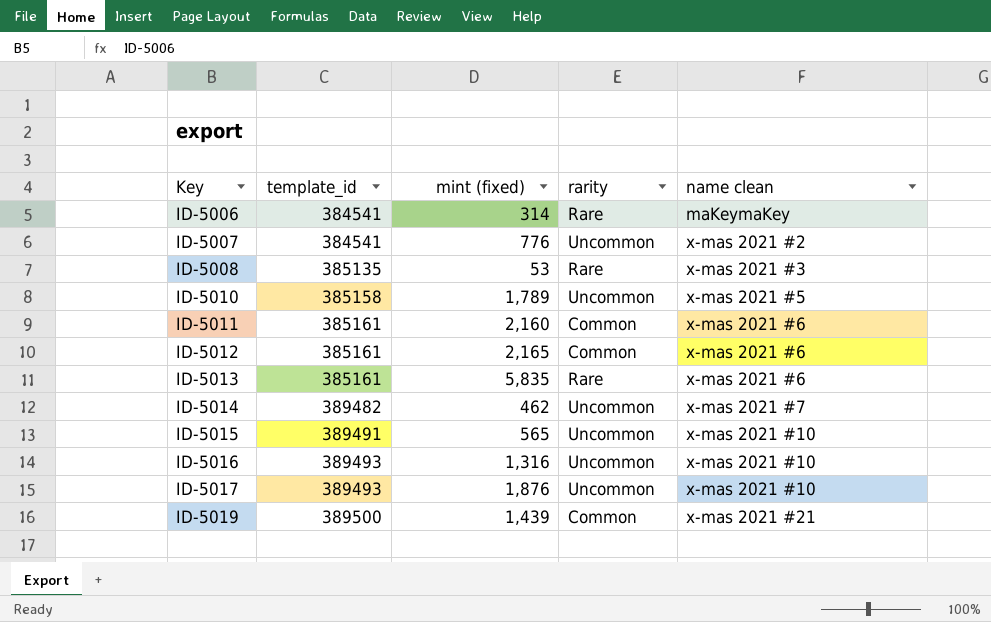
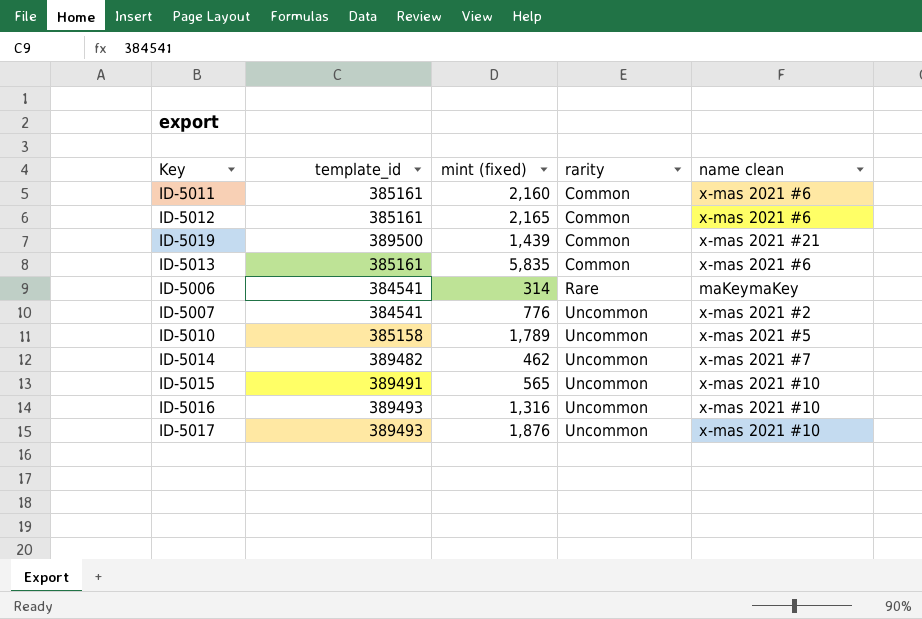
row order: Key ascending -> rarity ascending
row ID-5008: 385135 | 53 | Rare | x-mas 2021 #3 -> none
ID-5013 | rarity: Rare -> Common

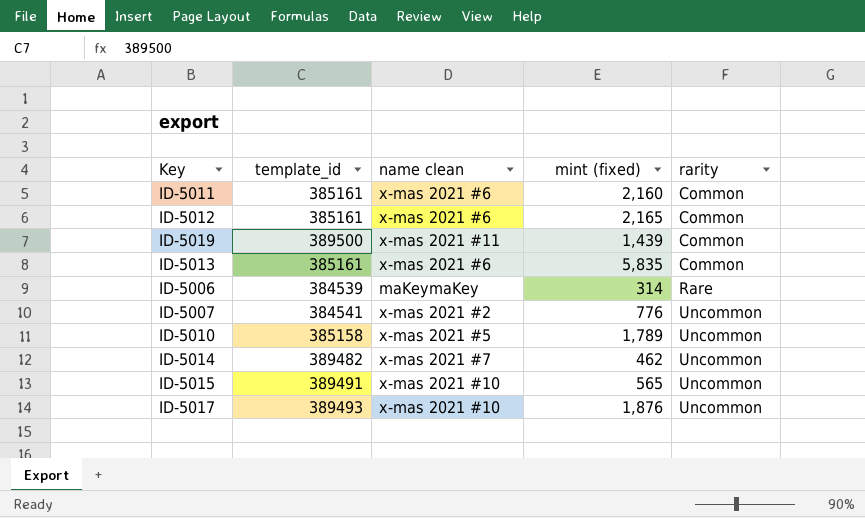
column name clean | position: 5 -> 3
row ID-5016: 389493 | 1,316 | Uncommon | x-mas 2021 #10 -> none
ID-5019 | name clean: x-mas 2021 #21 -> x-mas 2021 #11
ID-5006 | template_id: 384541 -> 384539

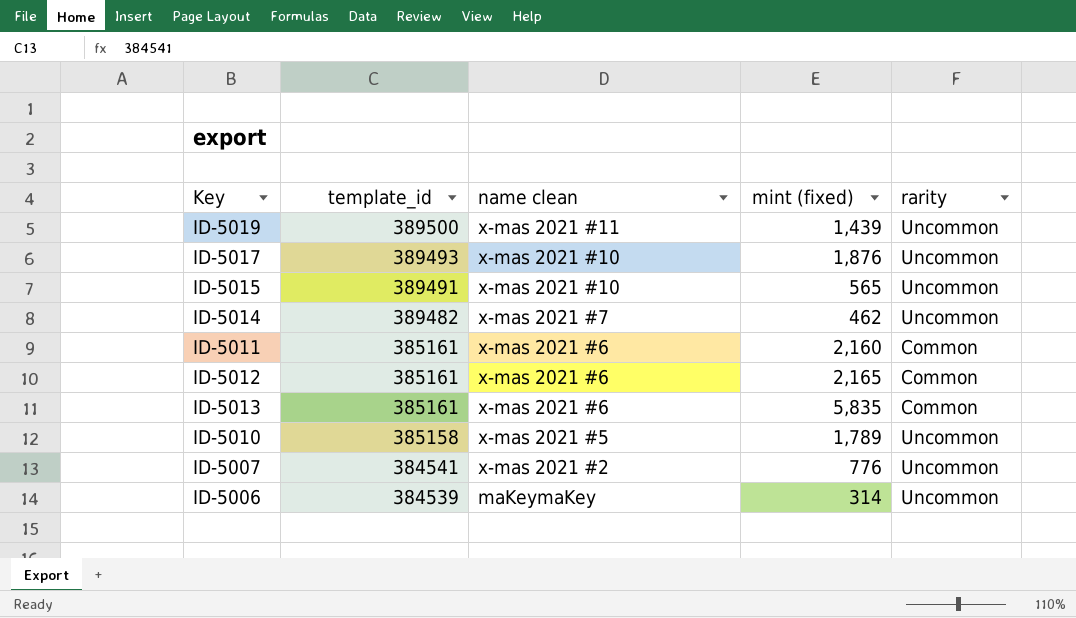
row order: rarity ascending -> template_id descending
ID-5019 | rarity: Common -> Uncommon
ID-5006 | rarity: Rare -> Uncommon

